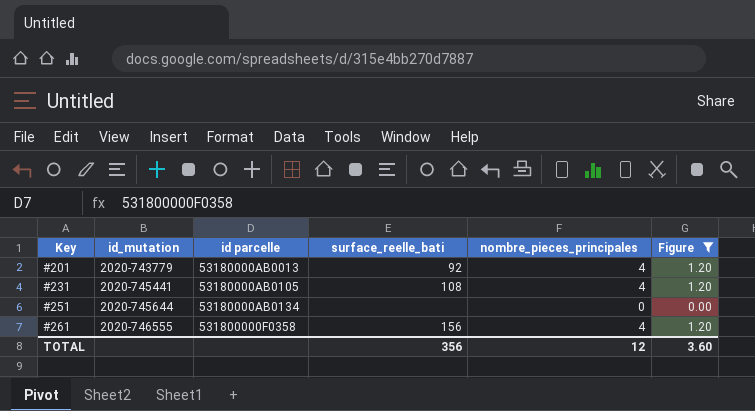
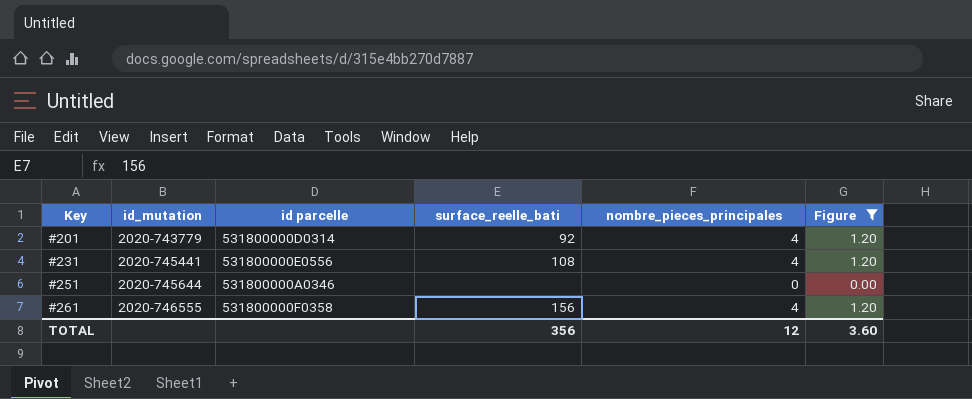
#201 | id parcelle: 53180000AB0013 -> 531800000D0314
#231 | id parcelle: 53180000AB0105 -> 531800000E0556
#251 | id parcelle: 53180000AB0134 -> 531800000A0346

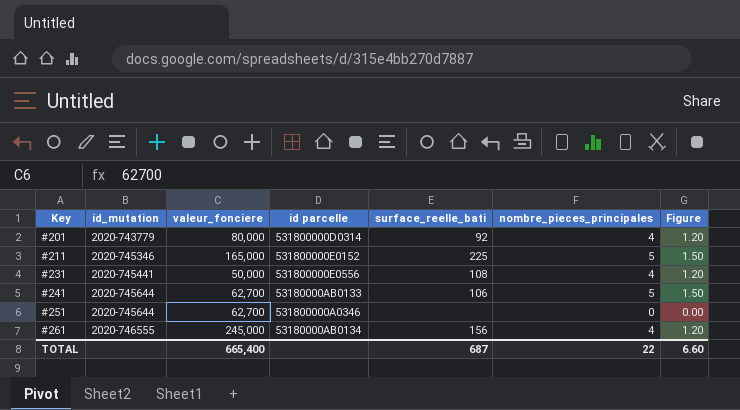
filter: Figure != 1.50 -> none
column valeur_fonciere | position: none -> 3
#261 | id parcelle: 531800000F0358 -> 53180000AB0134
TOTAL | surface_reelle_bati: 356 -> 687
TOTAL | nombre_pieces_principales: 12 -> 22
TOTAL | Figure: 3.60 -> 6.60

